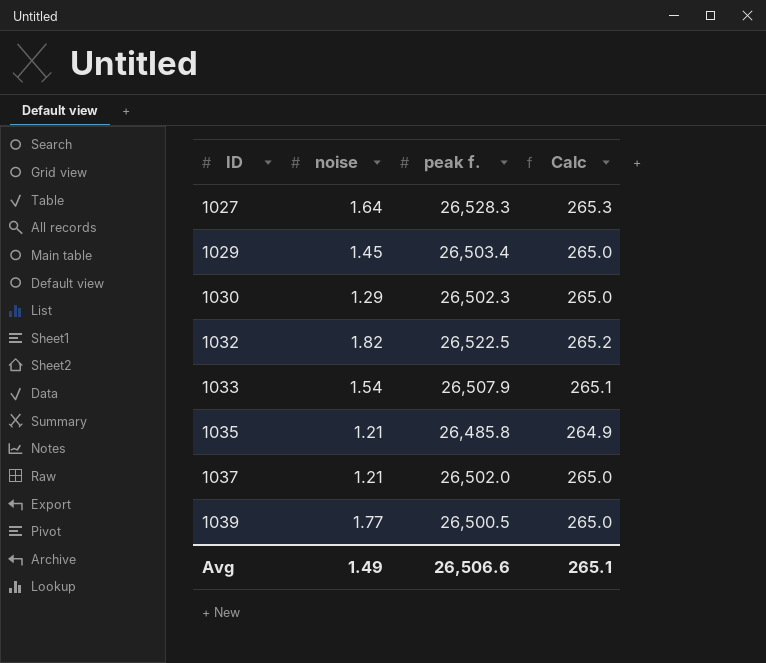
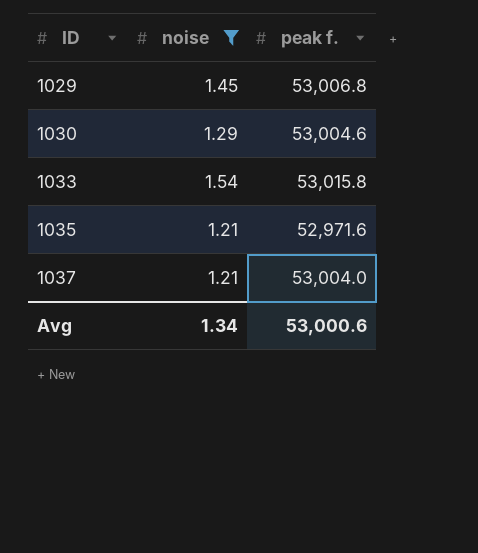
filter: none -> noise <= 1.54
column Calc | formula: [peak f.] * 0.01 -> none
1029 | peak f.: 26,503.4 -> 53,006.8
1030 | peak f.: 26,502.3 -> 53,004.6
1033 | peak f.: 26,507.9 -> 53,015.8
1035 | peak f.: 26,485.8 -> 52,971.6
1037 | peak f.: 26,502.0 -> 53,004.0
Avg | noise: 1.49 -> 1.34
Avg | peak f.: 26,506.6 -> 53,000.6

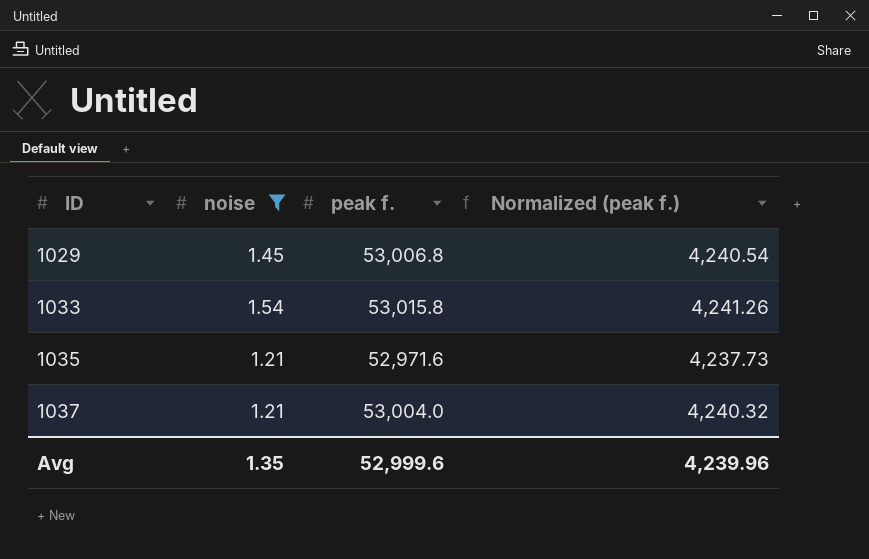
column Normalized (peak f.) | formula: none -> [peak f.] * 0.08
row 1030: 1.29 | 53,004.6 -> none
Avg | noise: 1.34 -> 1.35
Avg | peak f.: 53,000.6 -> 52,999.6

